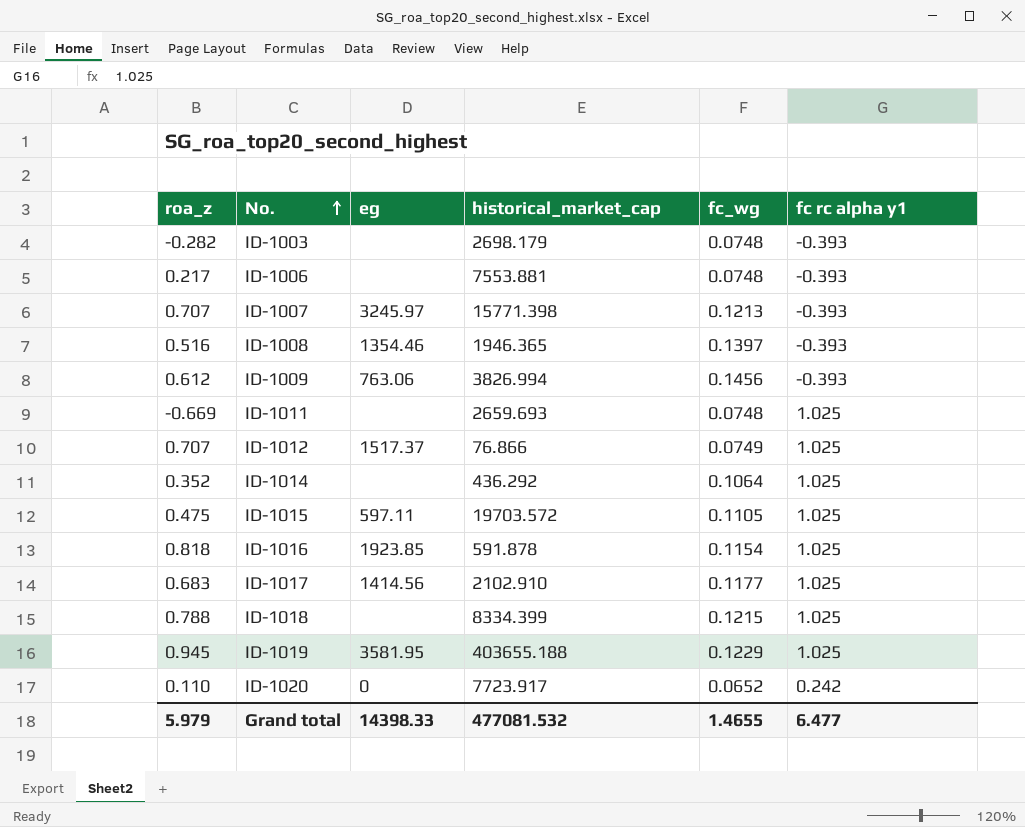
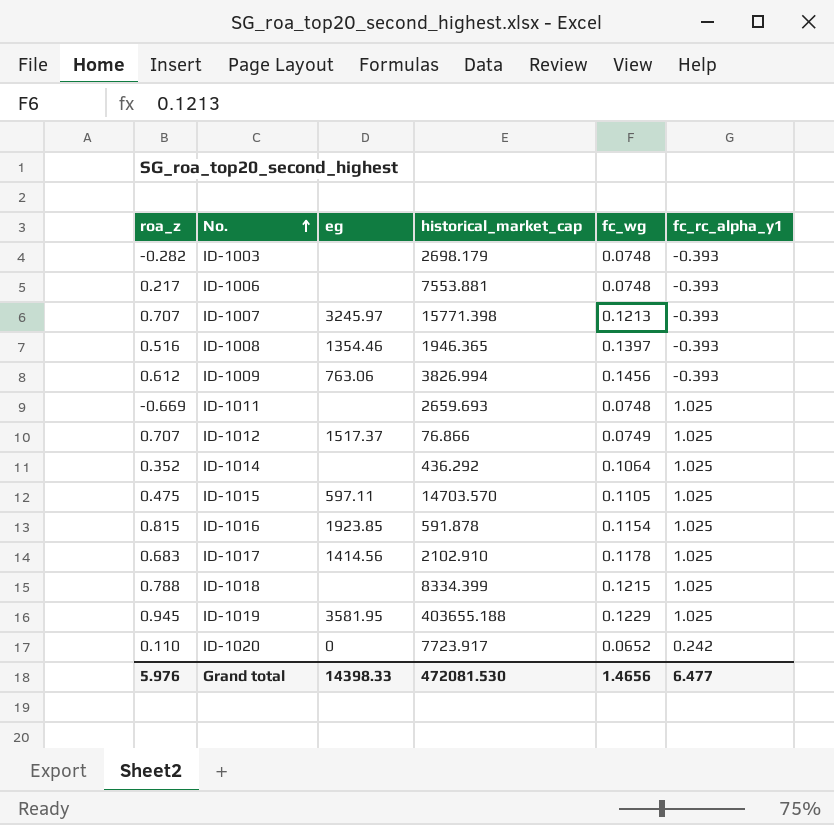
column name: fc rc alpha y1 -> fc_rc_alpha_y1
ID-1015 | historical_market_cap: 19703.572 -> 14703.570
ID-1016 | roa_z: 0.818 -> 0.815
ID-1017 | fc_wg: 0.1177 -> 0.1178
Grand total | roa_z: 5.979 -> 5.976
Grand total | historical_market_cap: 477081.532 -> 472081.530
Grand total | fc_wg: 1.4655 -> 1.4656

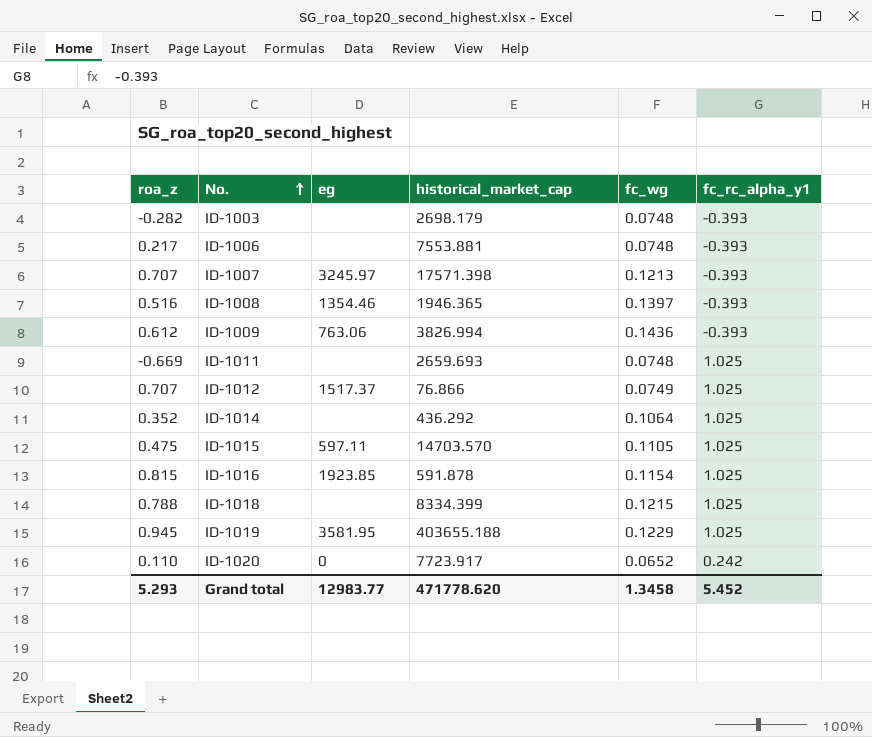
row ID-1017: 0.683 | 1414.56 | 2102.910 | 0.1178 | 1.025 -> none
ID-1007 | historical_market_cap: 15771.398 -> 17571.398
ID-1009 | fc_wg: 0.1456 -> 0.1436
Grand total | roa_z: 5.976 -> 5.293
Grand total | eg: 14398.33 -> 12983.77
Grand total | historical_market_cap: 472081.530 -> 471778.620
Grand total | fc_wg: 1.4656 -> 1.3458
Grand total | fc_rc_alpha_y1: 6.477 -> 5.452

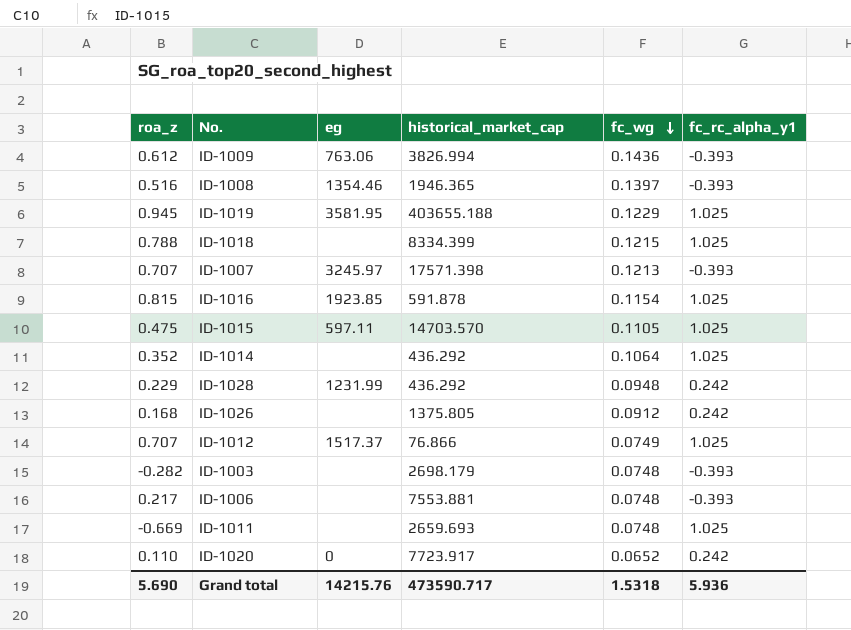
row order: No. ascending -> fc_wg descending
row ID-1028: none -> 0.229 | 1231.99 | 436.292 | 0.0948 | 0.242
row ID-1026: none -> 0.168 | none | 1375.805 | 0.0912 | 0.242
Grand total | roa_z: 5.293 -> 5.690
Grand total | eg: 12983.77 -> 14215.76
Grand total | historical_market_cap: 471778.620 -> 473590.717
Grand total | fc_wg: 1.3458 -> 1.5318
Grand total | fc_rc_alpha_y1: 5.452 -> 5.936

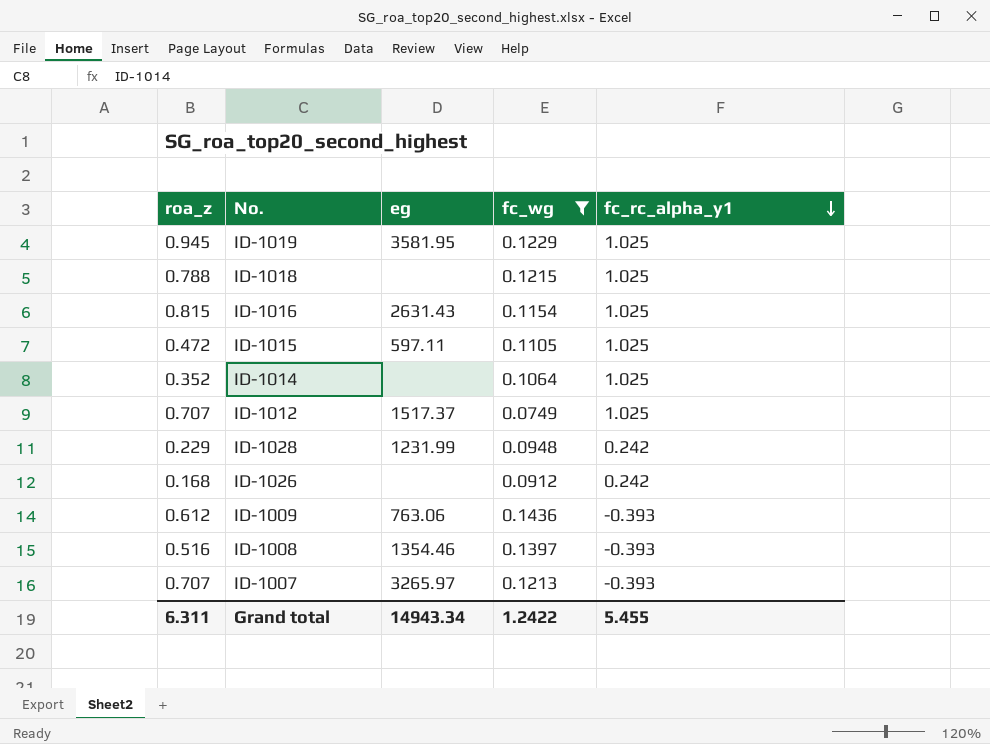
filter: none -> fc_wg >= 0.0749
row order: fc_wg descending -> fc_rc_alpha_y1 descending
column historical_market_cap | position: 4 -> none
ID-1016 | eg: 1923.85 -> 2631.43
ID-1015 | roa_z: 0.475 -> 0.472
ID-1007 | eg: 3245.97 -> 3265.97
Grand total | roa_z: 5.690 -> 6.311
Grand total | eg: 14215.76 -> 14943.34
Grand total | fc_wg: 1.5318 -> 1.2422
Grand total | fc_rc_alpha_y1: 5.936 -> 5.455

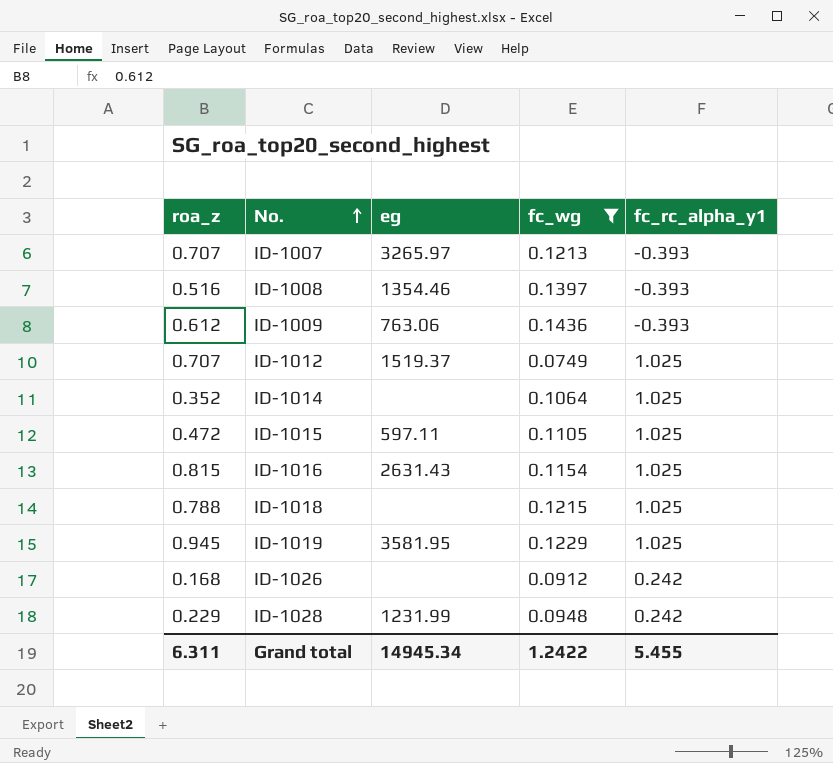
row order: fc_rc_alpha_y1 descending -> No. ascending
ID-1012 | eg: 1517.37 -> 1519.37
Grand total | eg: 14943.34 -> 14945.34

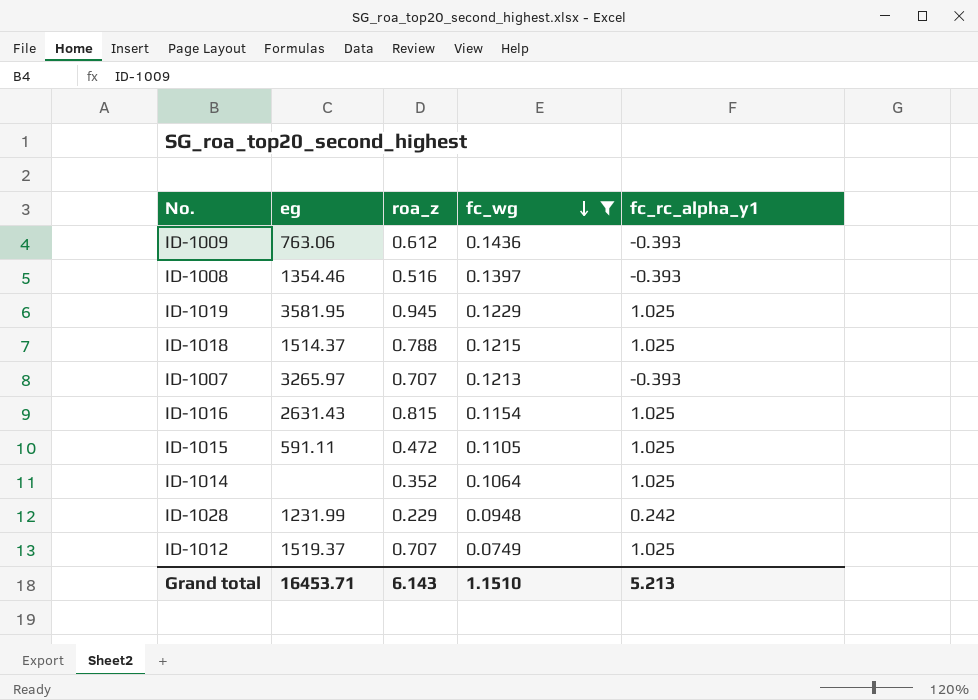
row order: No. ascending -> fc_wg descending
column roa_z | position: 1 -> 3
row ID-1026: 0.168 | none | 0.0912 | 0.242 -> none
ID-1018 | eg: none -> 1514.37
ID-1015 | eg: 597.11 -> 591.11
Grand total | eg: 14945.34 -> 16453.71
Grand total | roa_z: 6.311 -> 6.143
Grand total | fc_wg: 1.2422 -> 1.1510
Grand total | fc_rc_alpha_y1: 5.455 -> 5.213

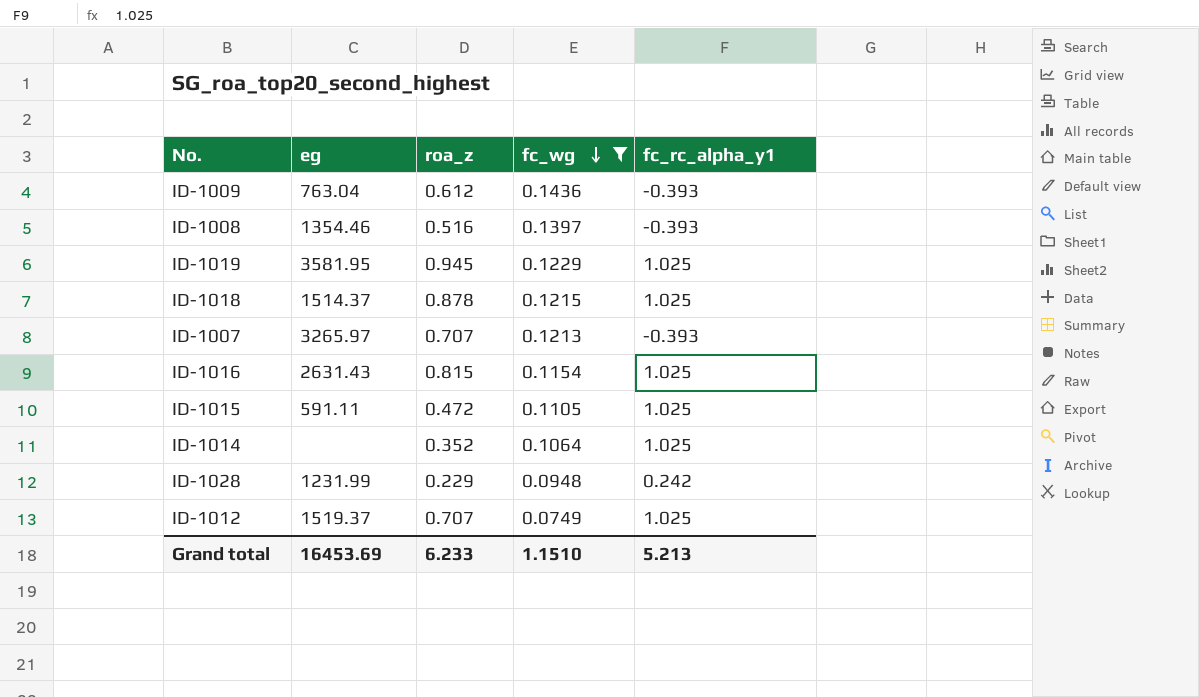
ID-1009 | eg: 763.06 -> 763.04
ID-1018 | roa_z: 0.788 -> 0.878
Grand total | eg: 16453.71 -> 16453.69
Grand total | roa_z: 6.143 -> 6.233

